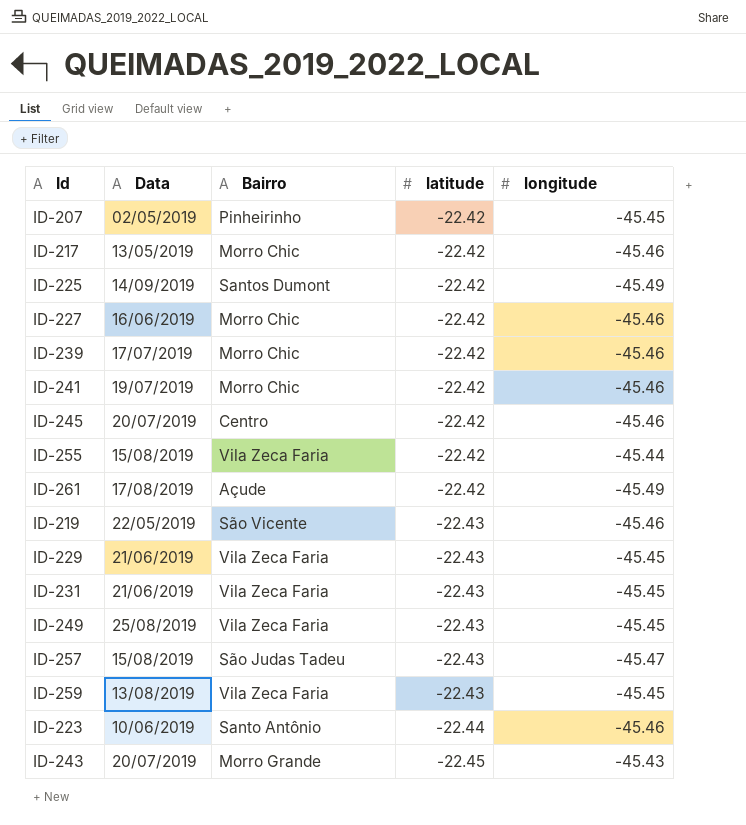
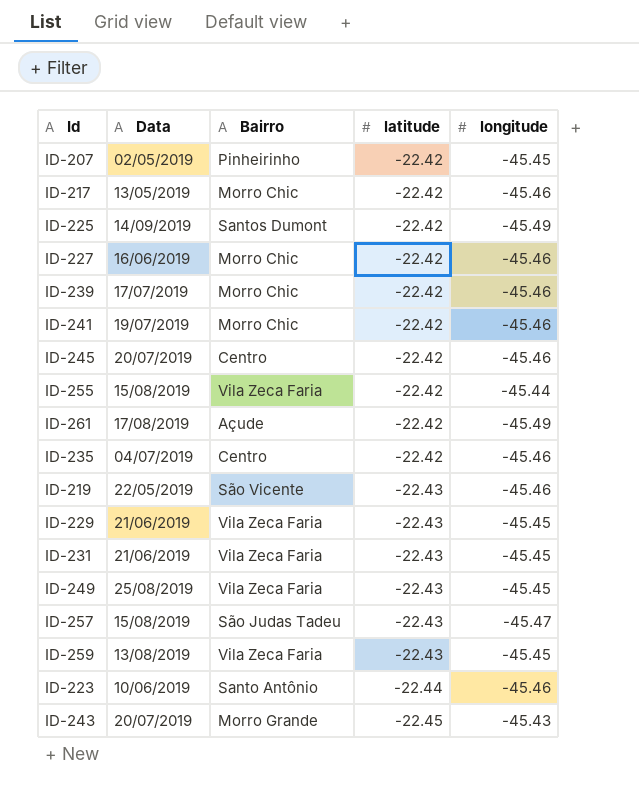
row ID-235: none -> 04/07/2019 | Centro | -22.42 | -45.46

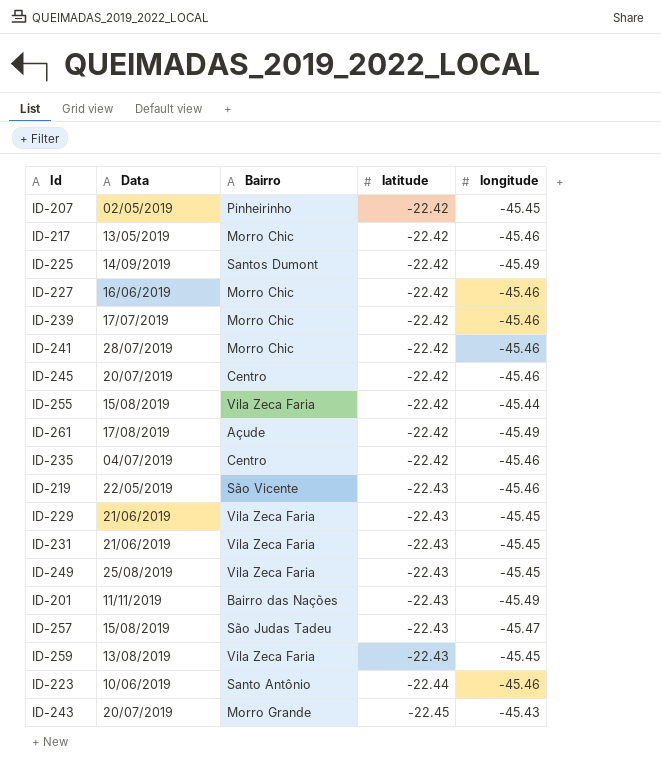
ID-241 | Data: 19/07/2019 -> 28/07/2019
row ID-201: none -> 11/11/2019 | Bairro das Nações | -22.43 | -45.49

